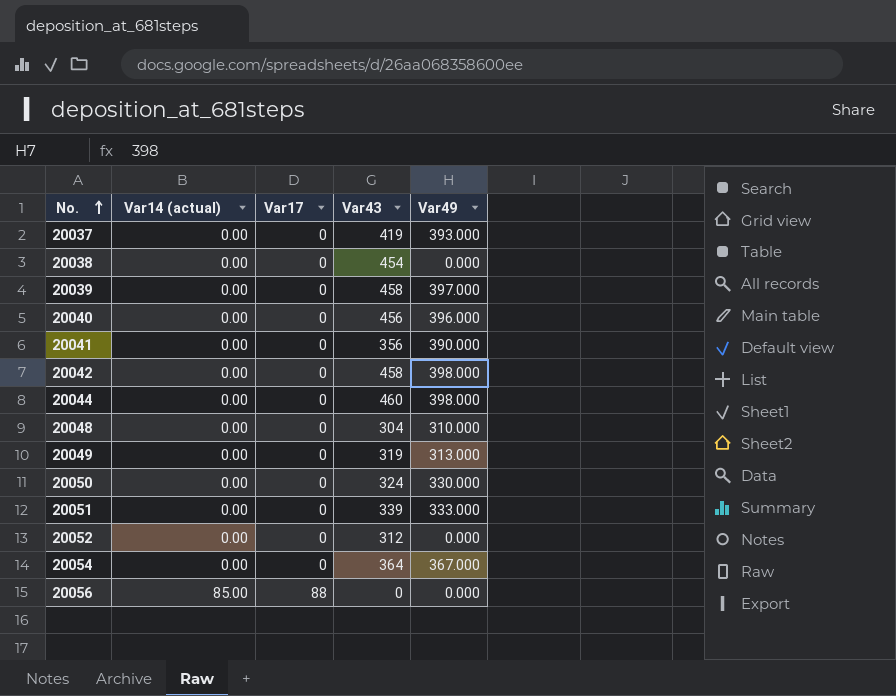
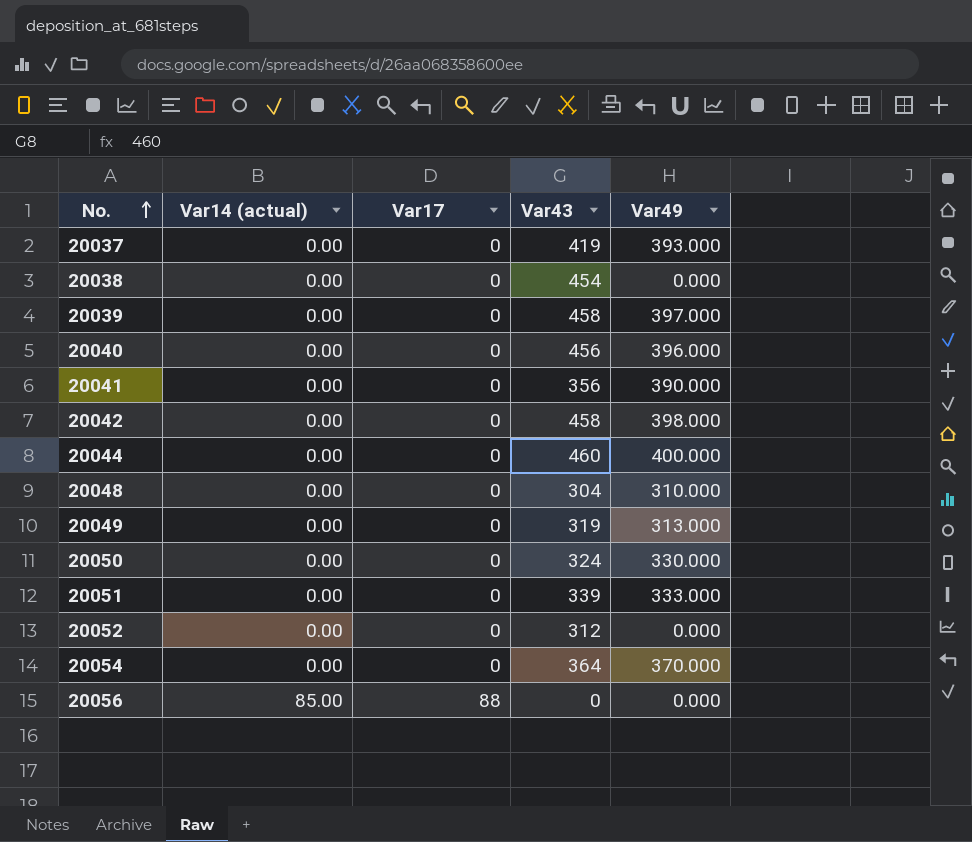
20044 | Var49: 398.000 -> 400.000
20054 | Var49: 367.000 -> 370.000

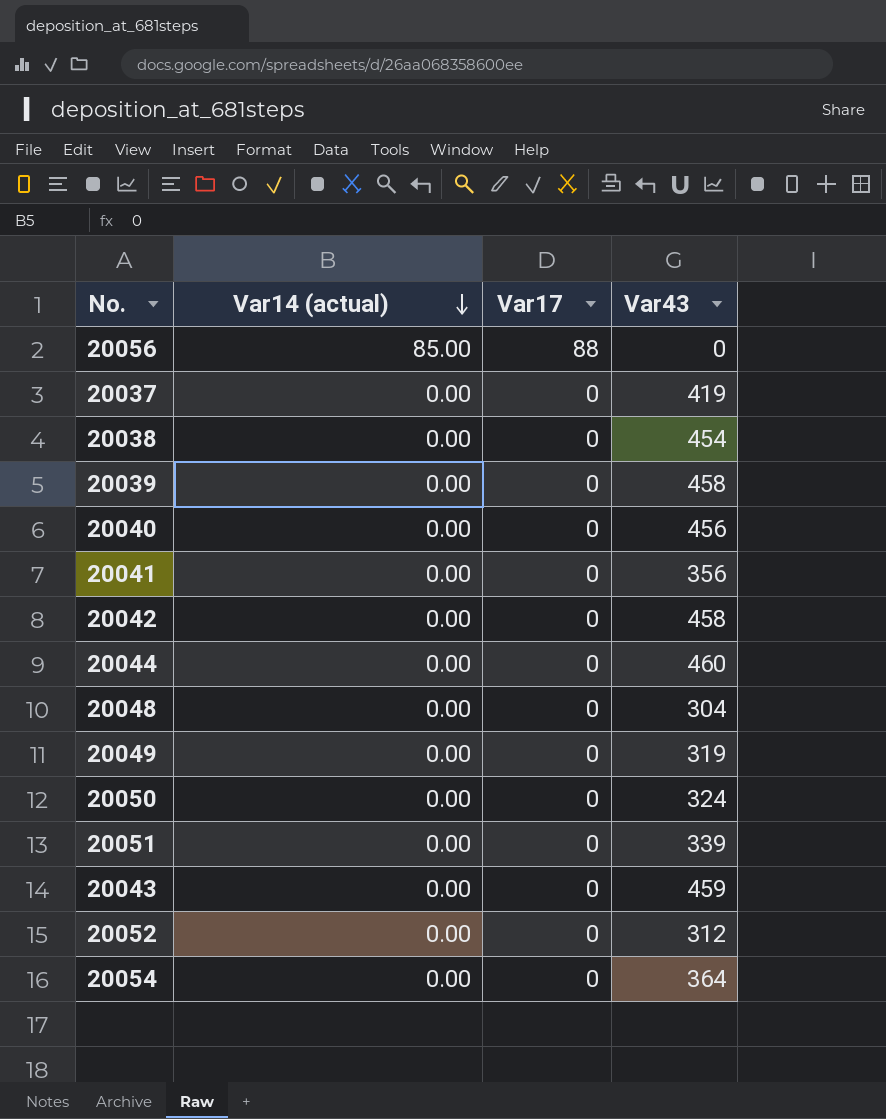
row order: No. ascending -> Var14 (actual) descending
column Var49 | position: 5 -> none
row 20043: none -> 0.00 | 0 | 459

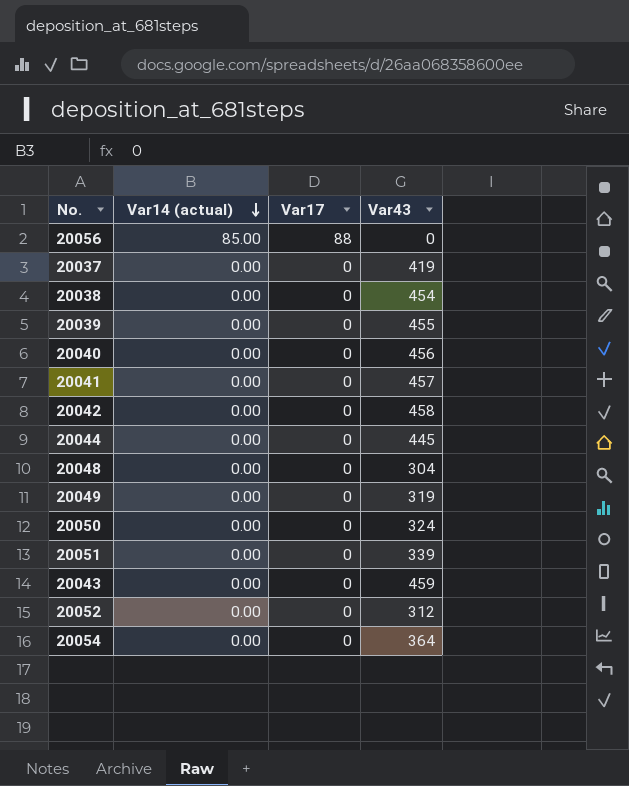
20039 | Var43: 458 -> 455
20041 | Var43: 356 -> 457
20044 | Var43: 460 -> 445

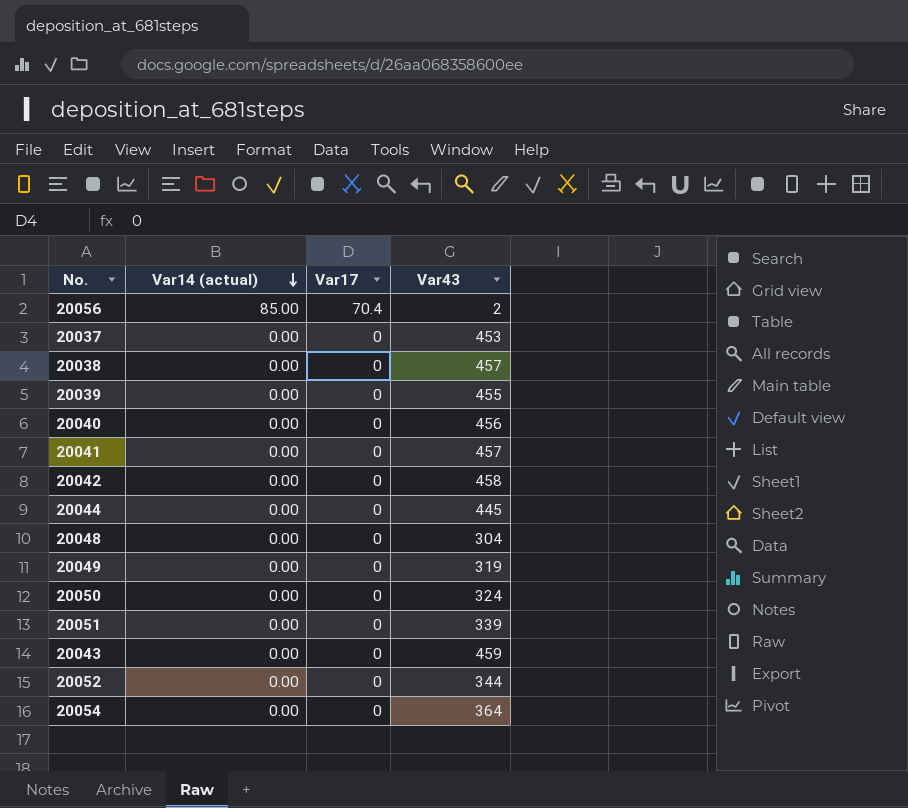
20056 | Var17: 88 -> 70.4
20056 | Var43: 0 -> 2
20037 | Var43: 419 -> 453
20038 | Var43: 454 -> 457
20052 | Var43: 312 -> 344

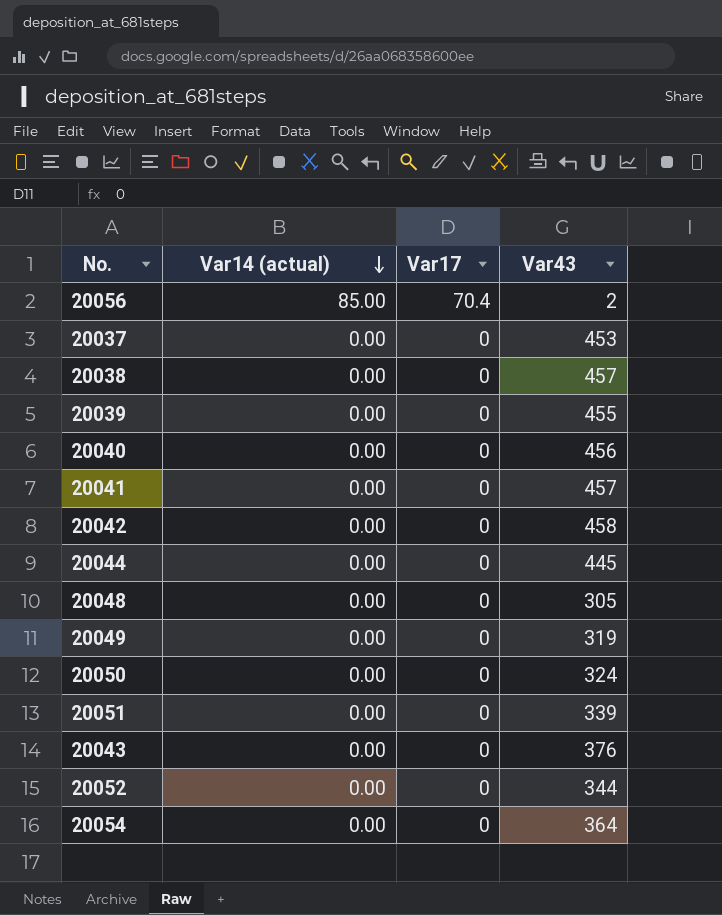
20048 | Var43: 304 -> 305
20043 | Var43: 459 -> 376

